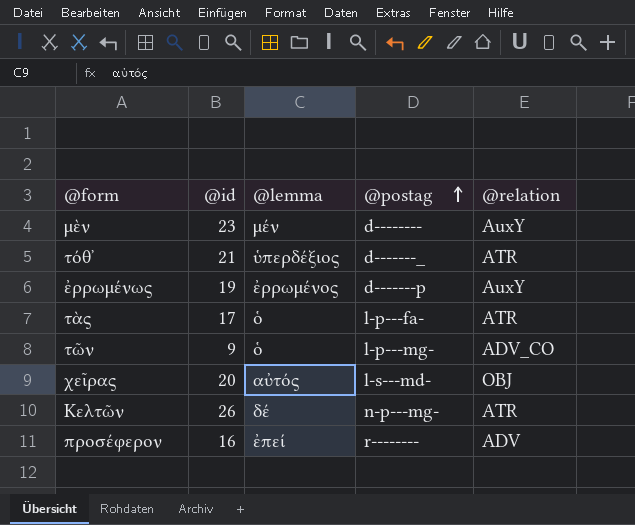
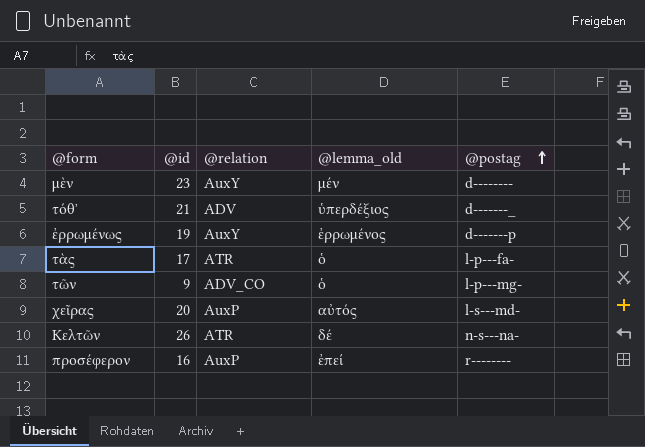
column @relation | position: 5 -> 3
column name: @lemma -> @lemma_old
τόθʼ | @relation: ATR -> ADV
χεῖρας | @relation: OBJ -> AuxP
Κελτῶν | @postag: n-p---mg- -> n-s---na-
προσέφερον | @relation: ADV -> AuxP

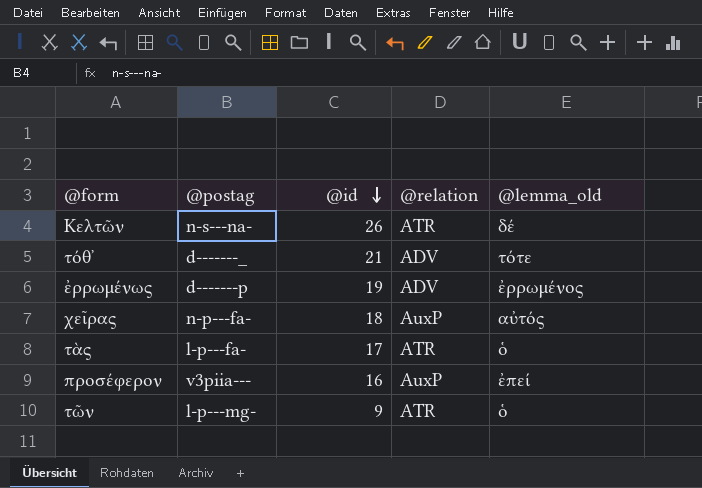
row order: @postag ascending -> @id descending
column @postag | position: 5 -> 2
row μὲν: 23 | AuxY | μέν | d-------- -> none
τόθʼ | @lemma_old: ὑπερδέξιος -> τότε
ἐρρωμένως | @relation: AuxY -> ADV
χεῖρας | @postag: l-s---md- -> n-p---fa-
χεῖρας | @id: 20 -> 18
προσέφερον | @postag: r-------- -> v3piia---
τῶν | @relation: ADV_CO -> ATR

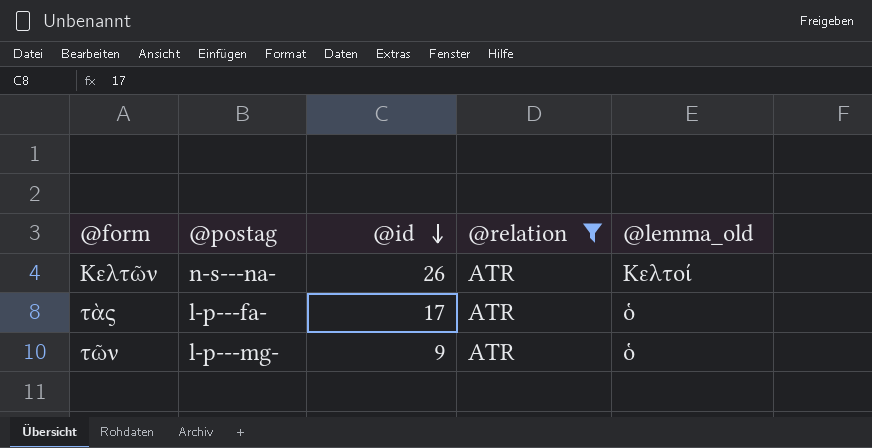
filter: none -> @relation = ATR
Κελτῶν | @lemma_old: δέ -> Κελτοί

